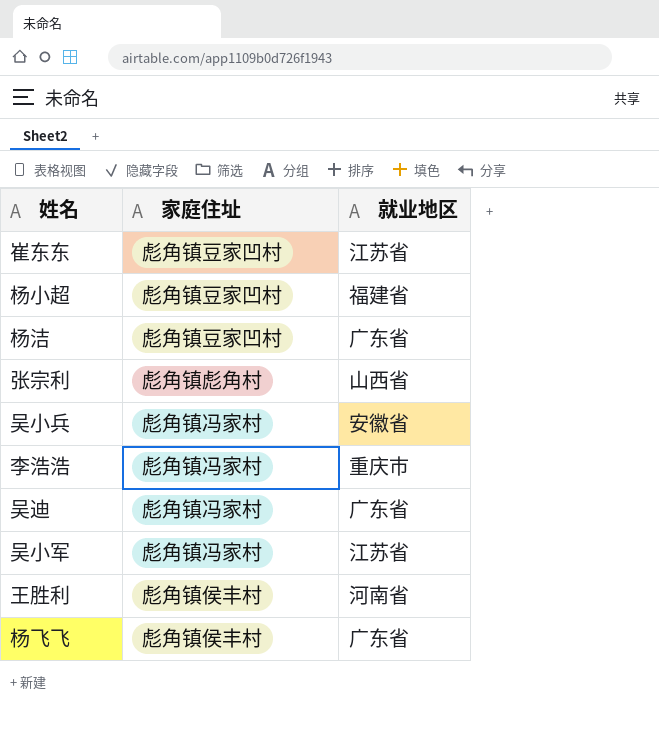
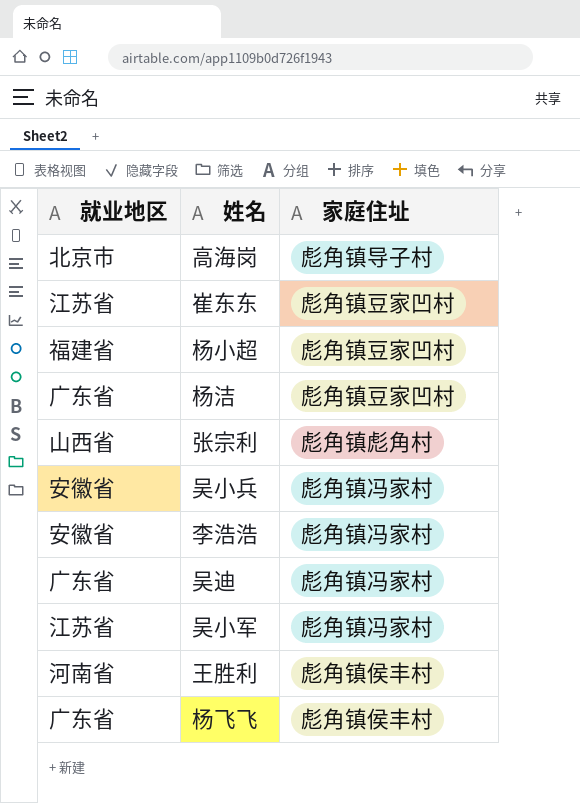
column 就业地区 | position: 3 -> 1
row 高海岗: none -> 北京市 | 彪角镇导子村
李浩浩 | 就业地区: 重庆市 -> 安徽省

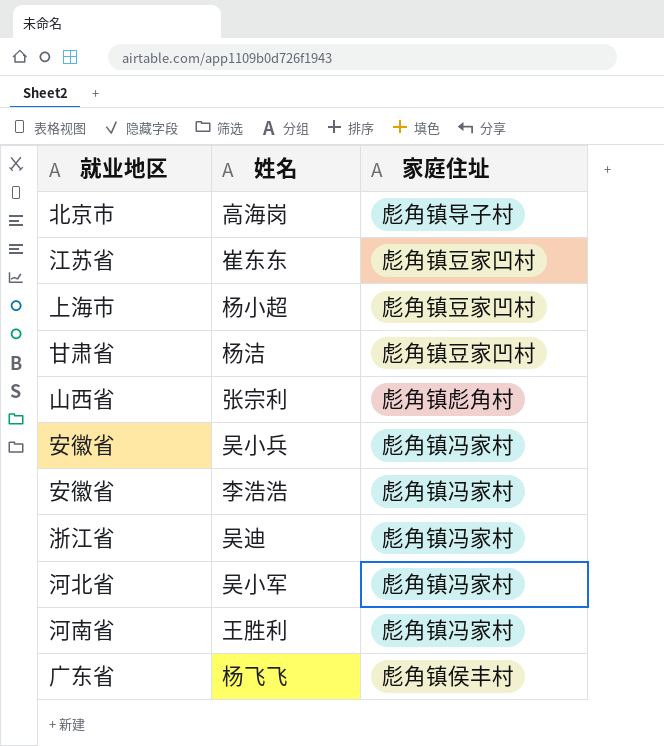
杨小超 | 就业地区: 福建省 -> 上海市
杨洁 | 就业地区: 广东省 -> 甘肃省
吴迪 | 就业地区: 广东省 -> 浙江省
吴小军 | 就业地区: 江苏省 -> 河北省
王胜利 | 家庭住址: 彪角镇侯丰村 -> 彪角镇冯家村

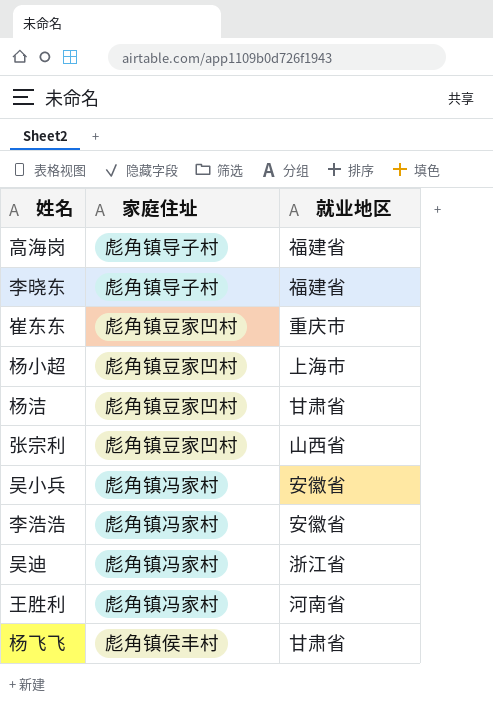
column 就业地区 | position: 1 -> 3
row 吴小军: 河北省 | 彪角镇冯家村 -> none
高海岗 | 就业地区: 北京市 -> 福建省
row 李晓东: none -> 彪角镇导子村 | 福建省
崔东东 | 就业地区: 江苏省 -> 重庆市
张宗利 | 家庭住址: 彪角镇彪角村 -> 彪角镇豆家凹村
杨飞飞 | 就业地区: 广东省 -> 甘肃省

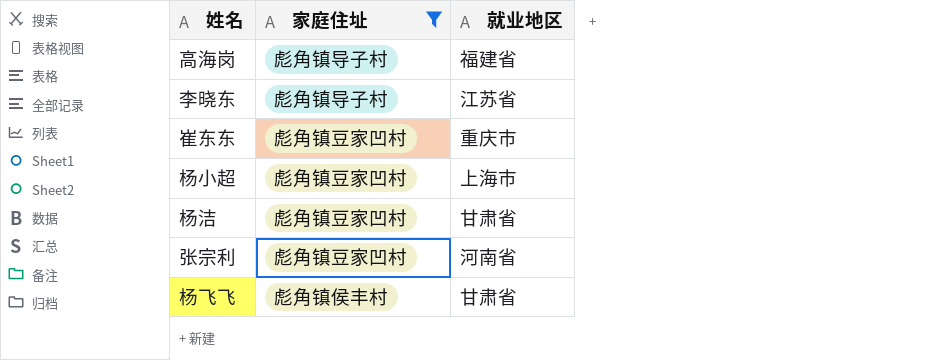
filter: none -> 家庭住址 != 彪角镇冯家村
李晓东 | 就业地区: 福建省 -> 江苏省
张宗利 | 就业地区: 山西省 -> 河南省

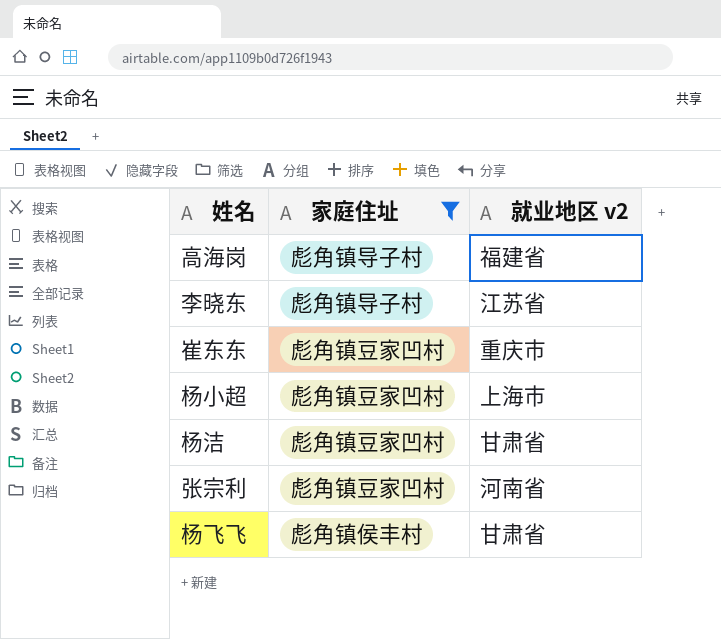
column name: 就业地区 -> 就业地区 v2

